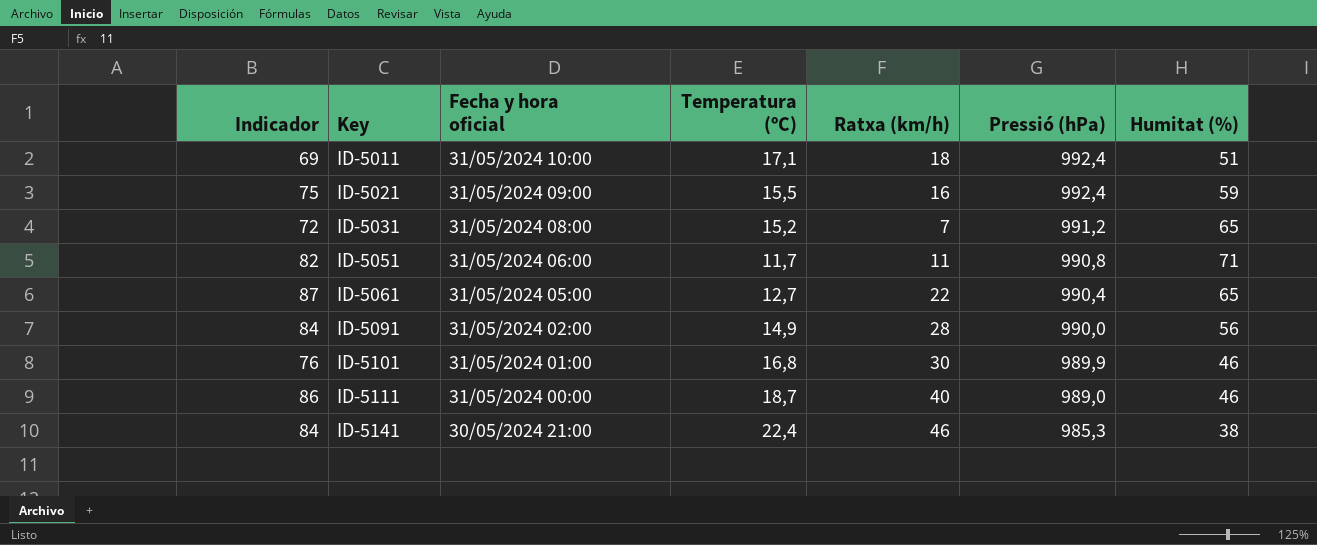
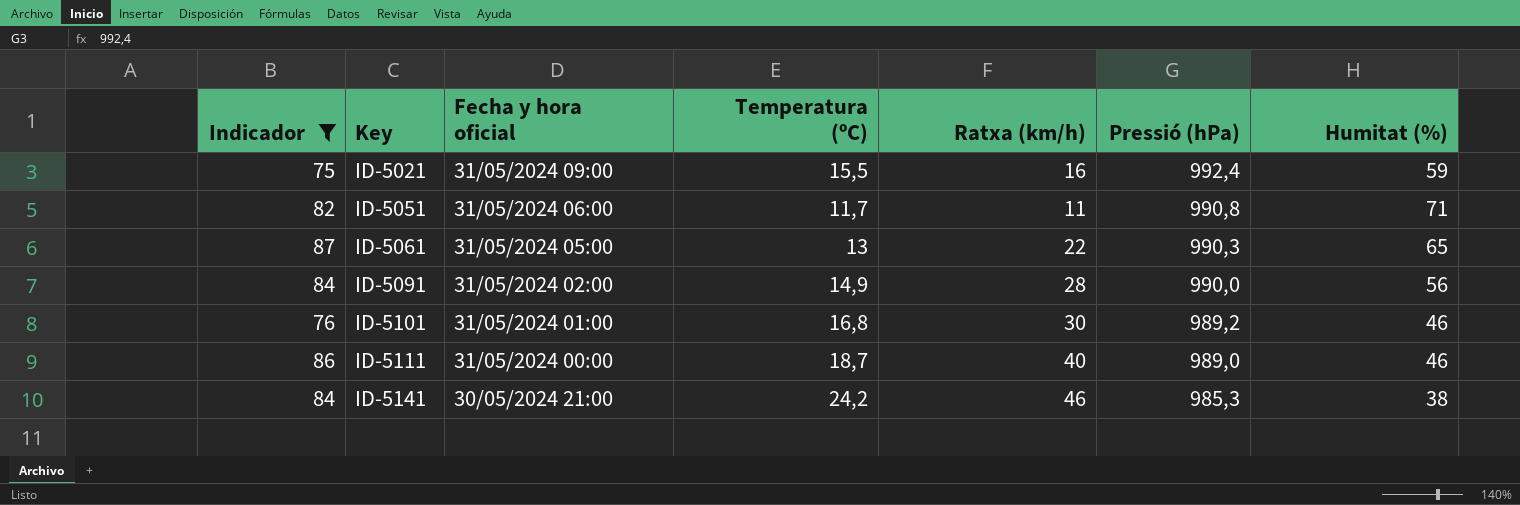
filter: none -> Indicador >= 75
ID-5061 | Temperatura (ºC): 12,7 -> 13
ID-5061 | Pressió (hPa): 990,4 -> 990,3
ID-5101 | Pressió (hPa): 989,9 -> 989,2
ID-5141 | Temperatura (ºC): 22,4 -> 24,2

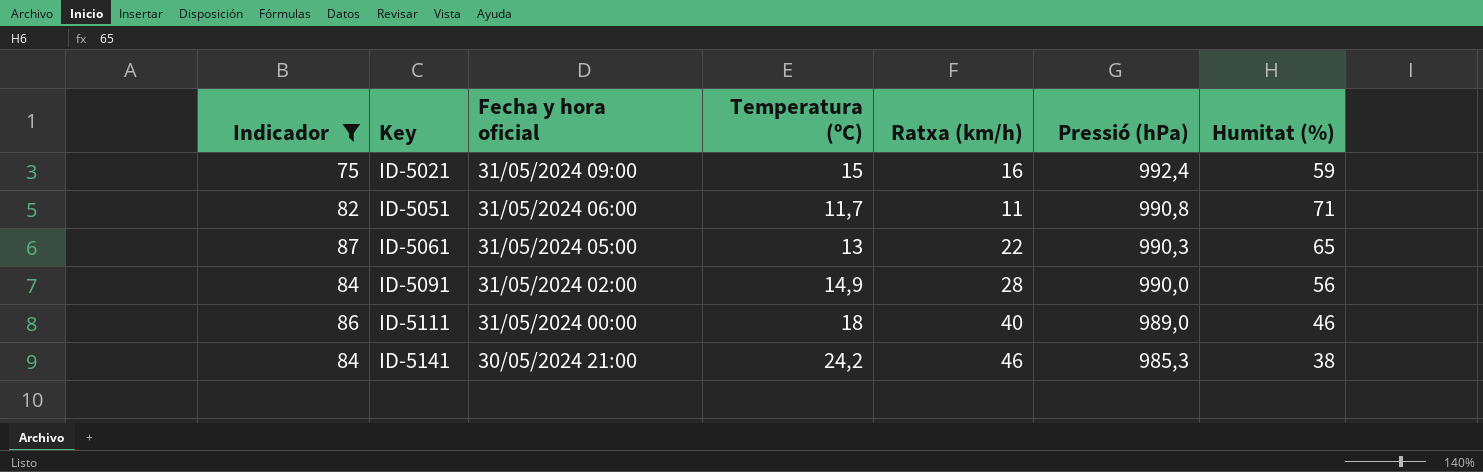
row ID-5101: 76 | 31/05/2024 01:00 | 16,8 | 30 | 989,2 | 46 -> none
ID-5021 | Temperatura (ºC): 15,5 -> 15
ID-5111 | Temperatura (ºC): 18,7 -> 18

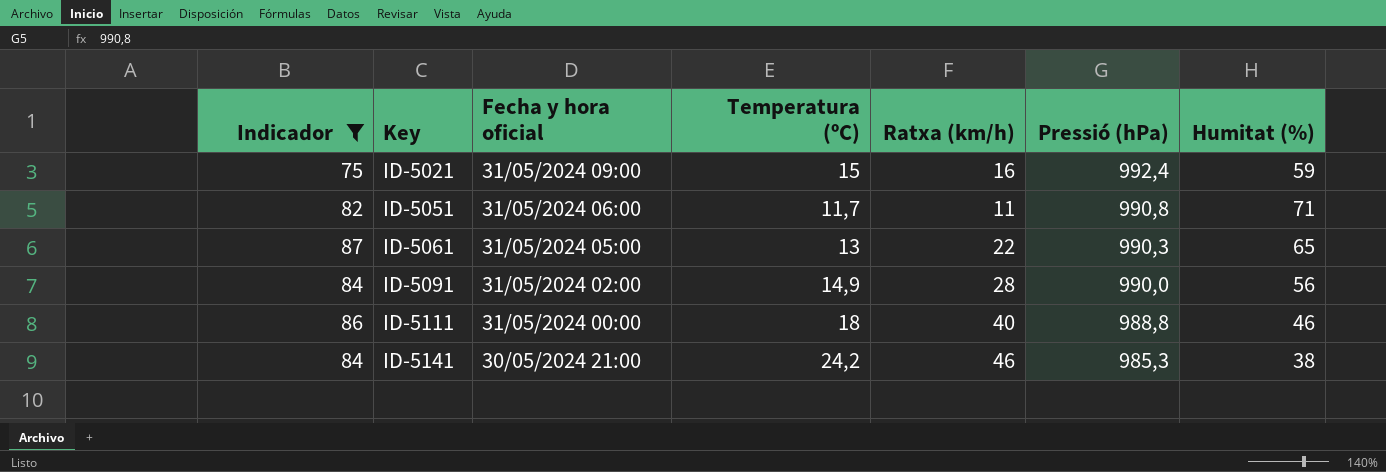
ID-5111 | Pressió (hPa): 989,0 -> 988,8

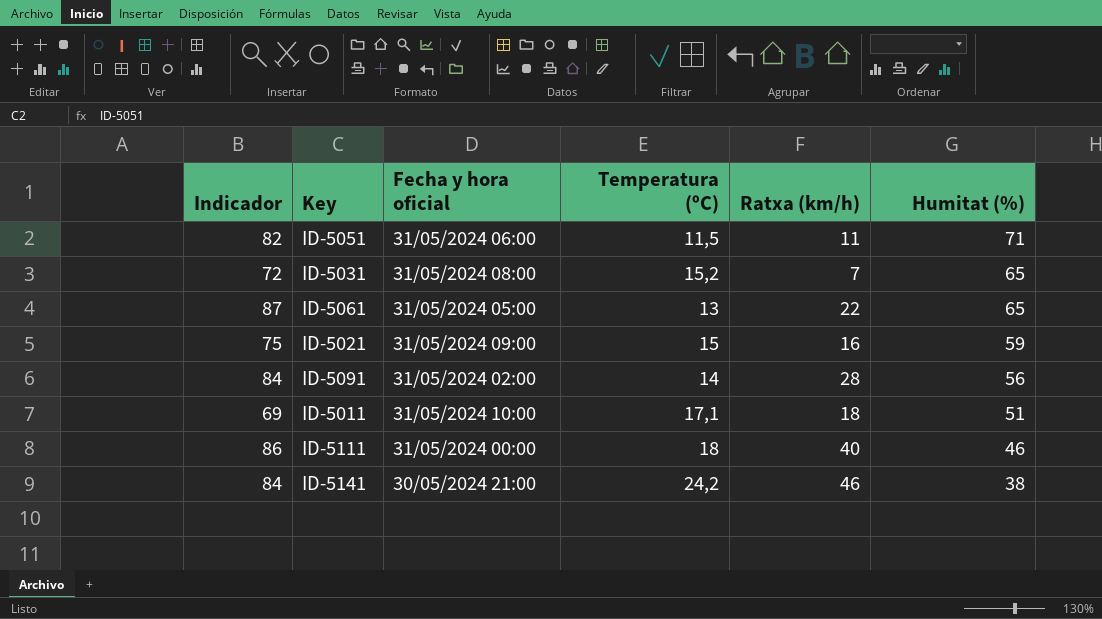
filter: Indicador >= 75 -> none
row order: Key ascending -> Humitat (%) descending
column Pressió (hPa) | position: 6 -> none
ID-5051 | Temperatura (ºC): 11,7 -> 11,5
ID-5091 | Temperatura (ºC): 14,9 -> 14

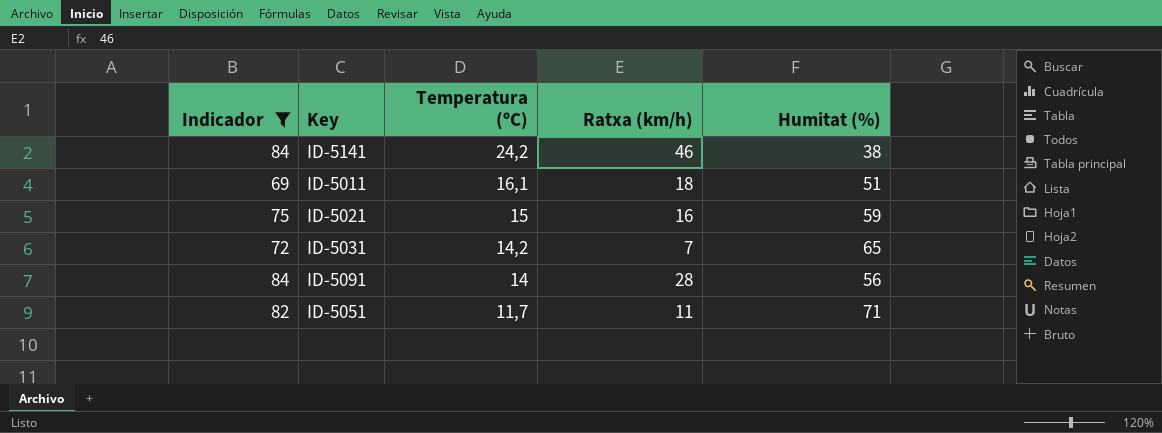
filter: none -> Indicador <= 84
row order: Humitat (%) descending -> Temperatura (ºC) descending
column Fecha y hora oficial | position: 3 -> none
ID-5011 | Temperatura (ºC): 17,1 -> 16,1
ID-5031 | Temperatura (ºC): 15,2 -> 14,2
ID-5051 | Temperatura (ºC): 11,5 -> 11,7

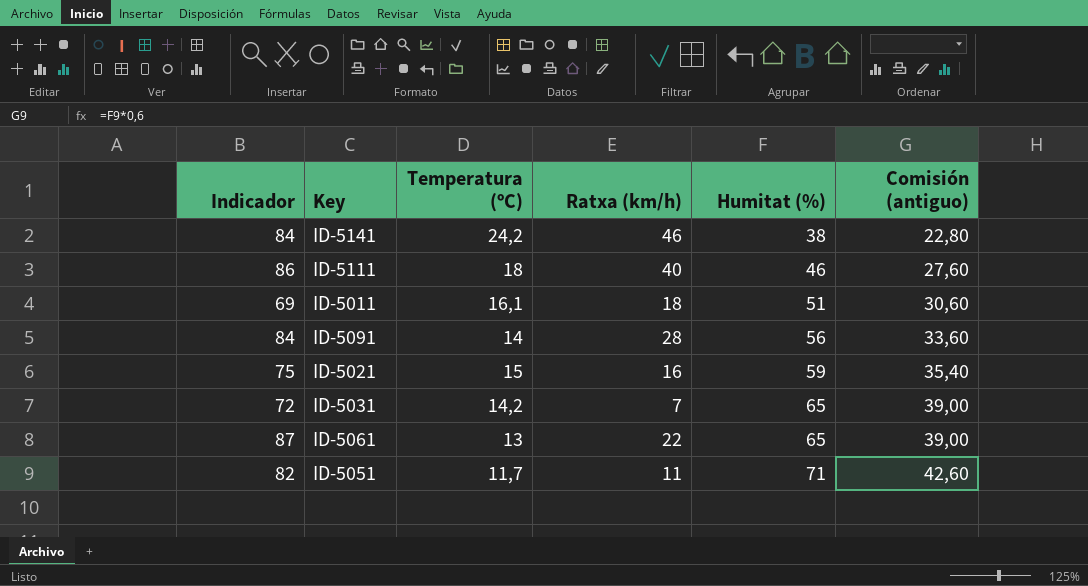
filter: Indicador <= 84 -> none
row order: Temperatura (ºC) descending -> Humitat (%) ascending
column Comisión (antiguo) | formula: none -> [Humitat (%)] * 0,6

